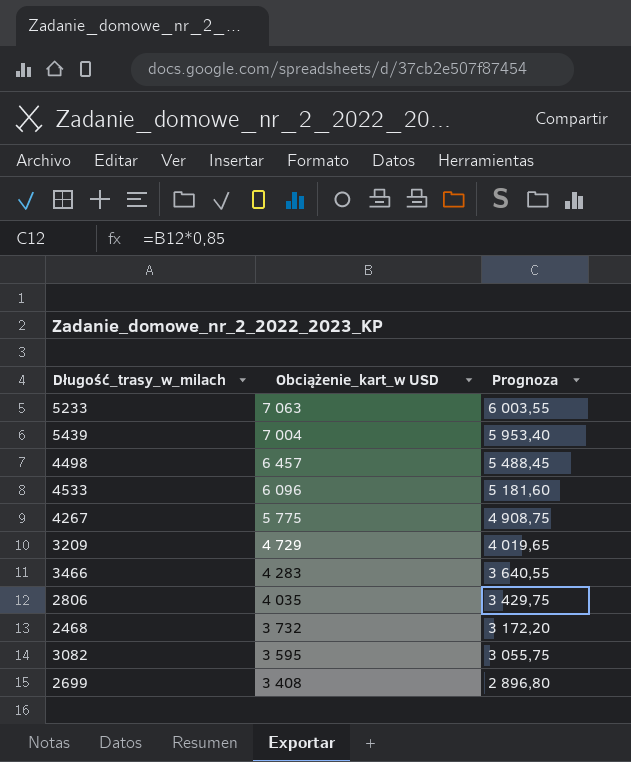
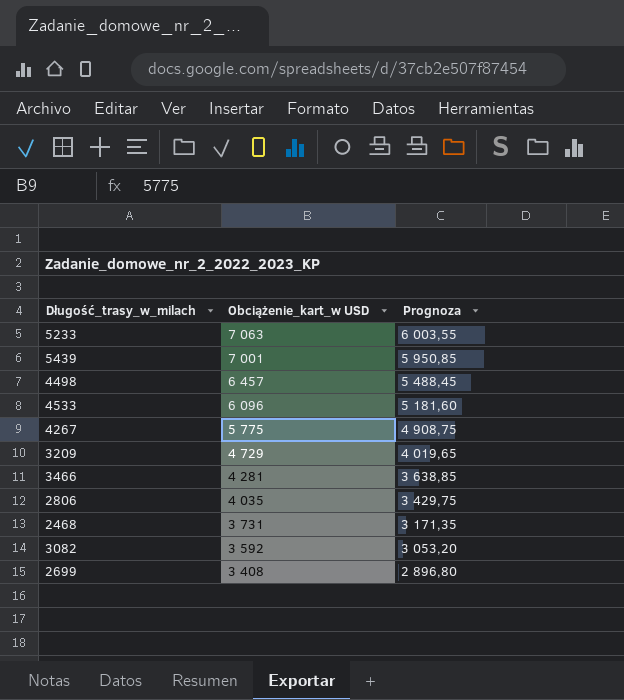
5439 | Obciążenie_kart_w USD: 7 004 -> 7 001
5439 | Prognoza: 5 953,40 -> 5 950,85
3466 | Obciążenie_kart_w USD: 4 283 -> 4 281
3466 | Prognoza: 3 640,55 -> 3 638,85
2468 | Obciążenie_kart_w USD: 3 732 -> 3 731
2468 | Prognoza: 3 172,20 -> 3 171,35
3082 | Obciążenie_kart_w USD: 3 595 -> 3 592
3082 | Prognoza: 3 055,75 -> 3 053,20

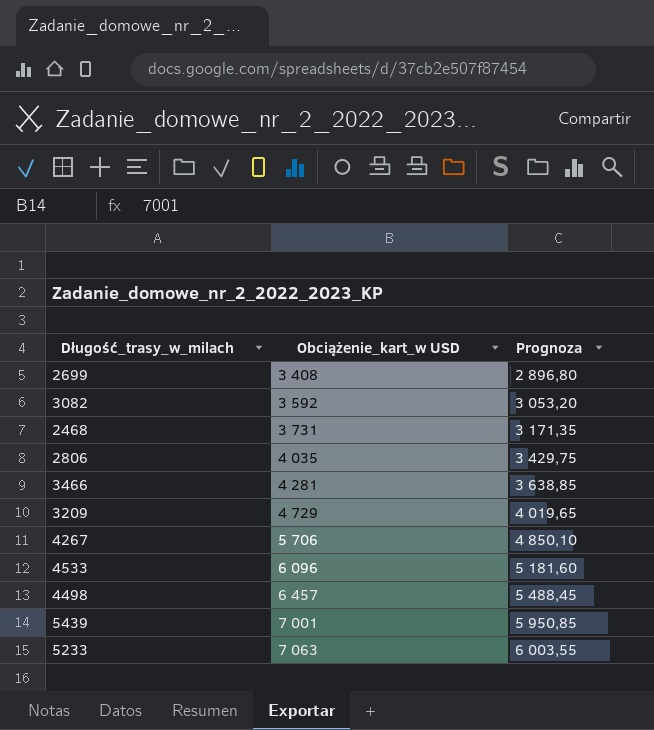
row order: Obciążenie_kart_w USD descending -> Obciążenie_kart_w USD ascending
4267 | Obciążenie_kart_w USD: 5 775 -> 5 706
4267 | Prognoza: 4 908,75 -> 4 850,10

